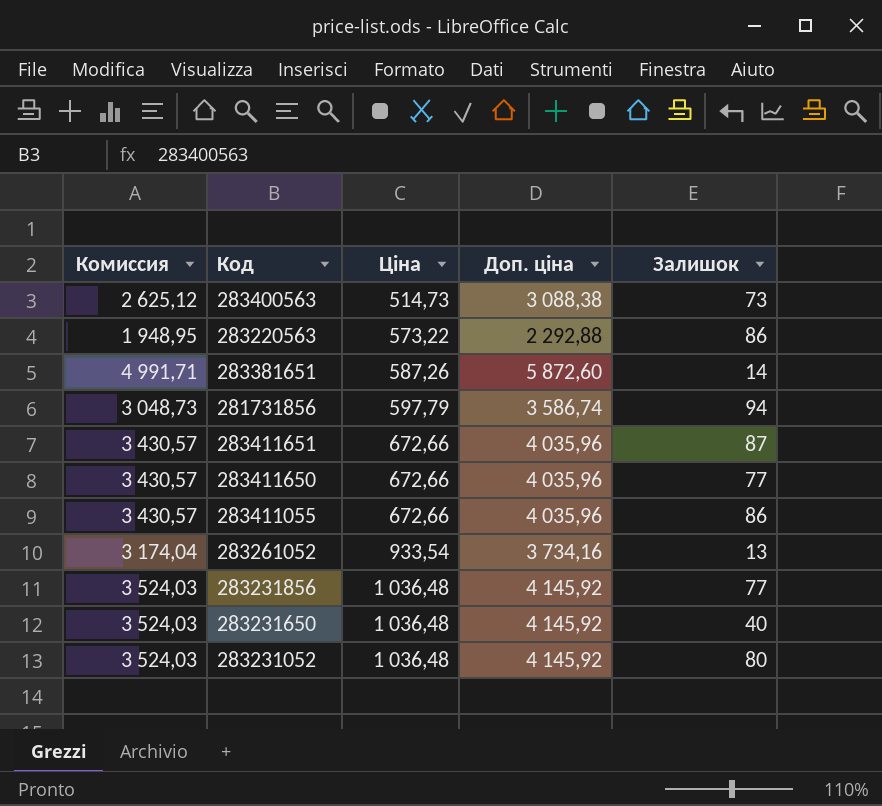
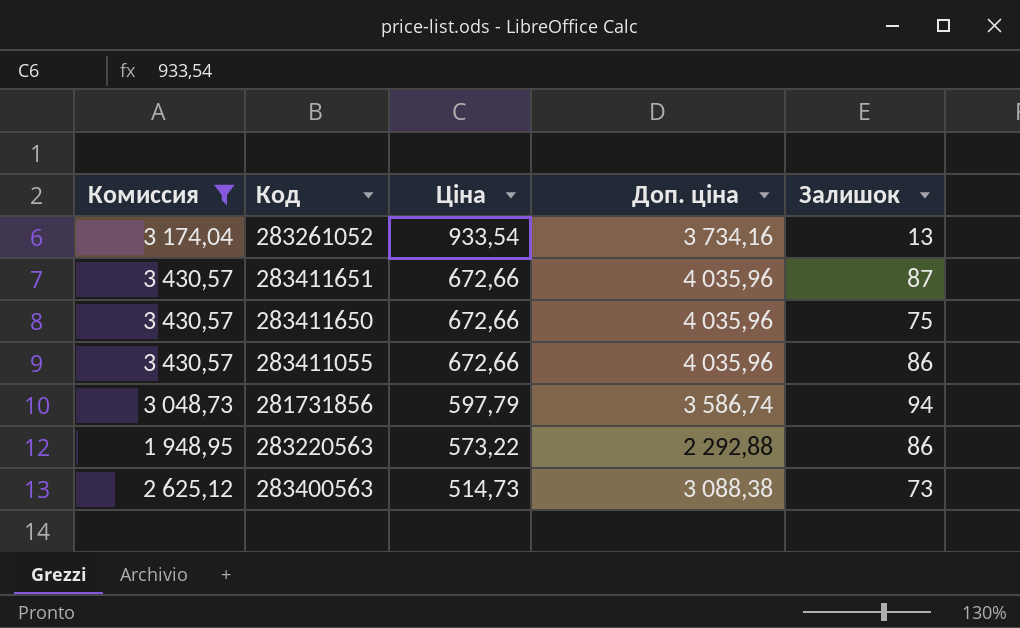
filter: none -> Комиссия <= 3 430,57
row order: Ціна ascending -> Ціна descending
283411650 | Залишок: 77 -> 75

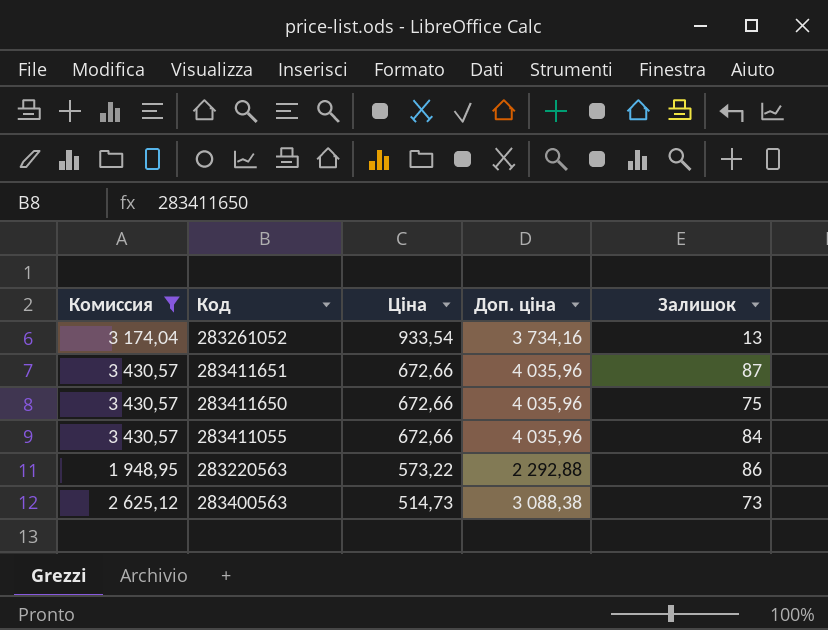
row 281731856: 3 048,73 | 597,79 | 3 586,74 | 94 -> none
283411055 | Залишок: 86 -> 84

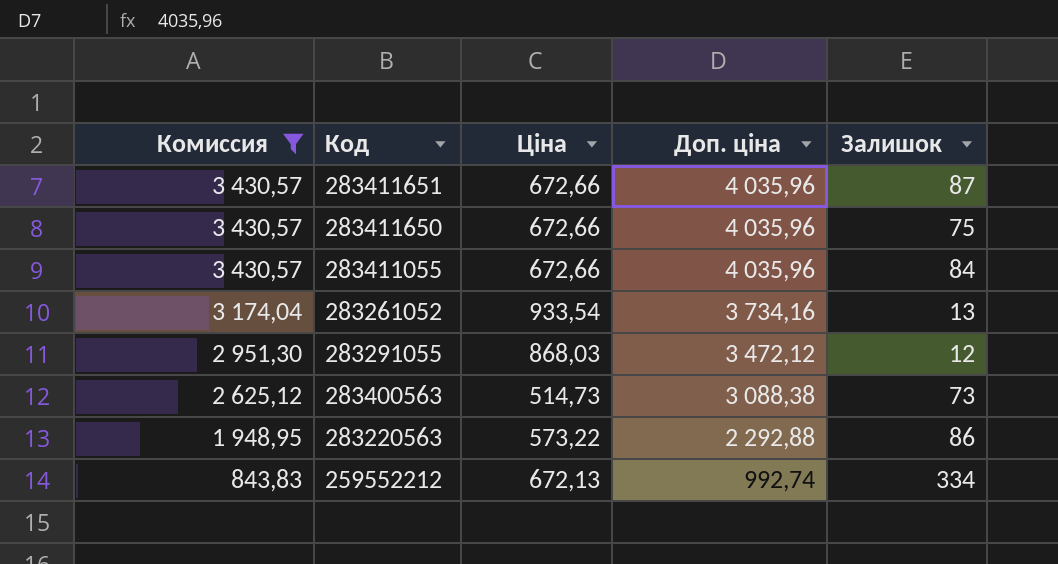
row order: Ціна descending -> Комиссия descending
row 283291055: none -> 2 951,30 | 868,03 | 3 472,12 | 12
row 259552212: none -> 843,83 | 672,13 | 992,74 | 334

